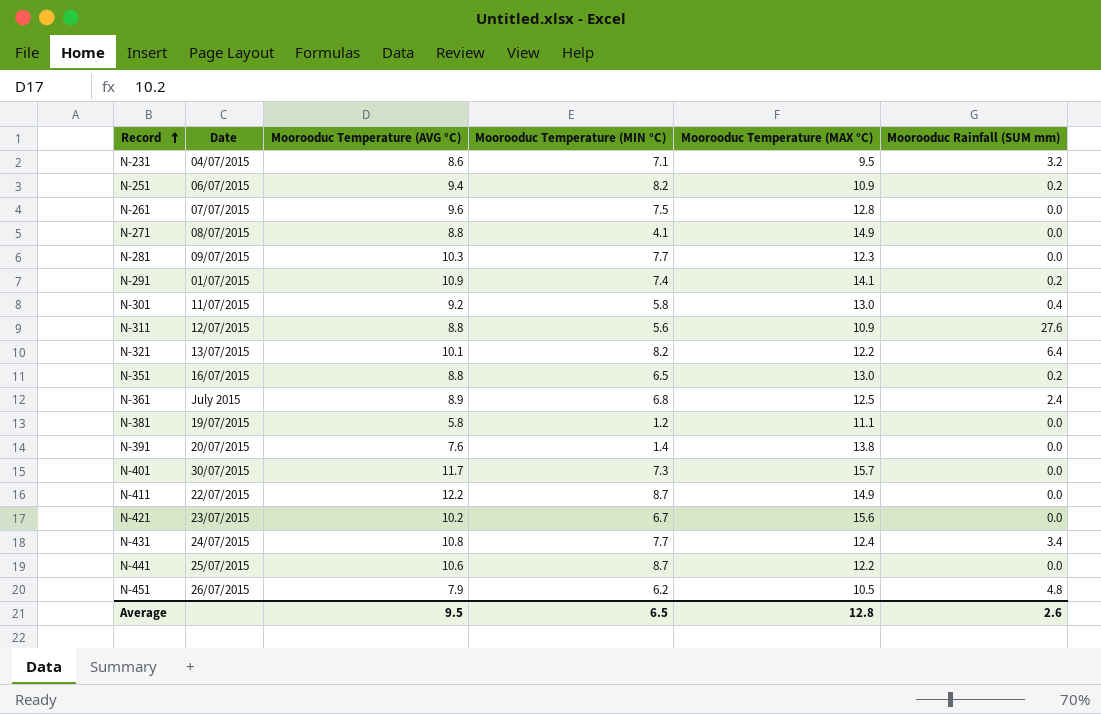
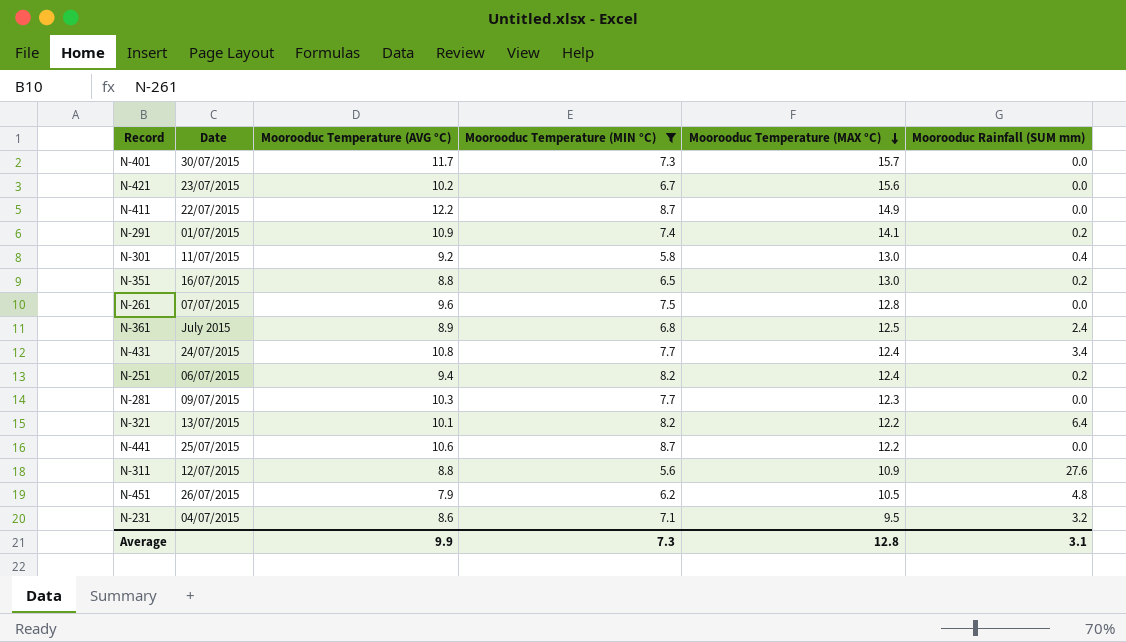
filter: none -> Moorooduc Temperature (MIN °C) >= 5.6
row order: Record ascending -> Moorooduc Temperature (MAX °C) descending
N-251 | Moorooduc Temperature (MAX °C): 10.9 -> 12.4
Average | Moorooduc Temperature (AVG °C): 9.5 -> 9.9
Average | Moorooduc Temperature (MIN °C): 6.5 -> 7.3
Average | Moorooduc Rainfall (SUM mm): 2.6 -> 3.1

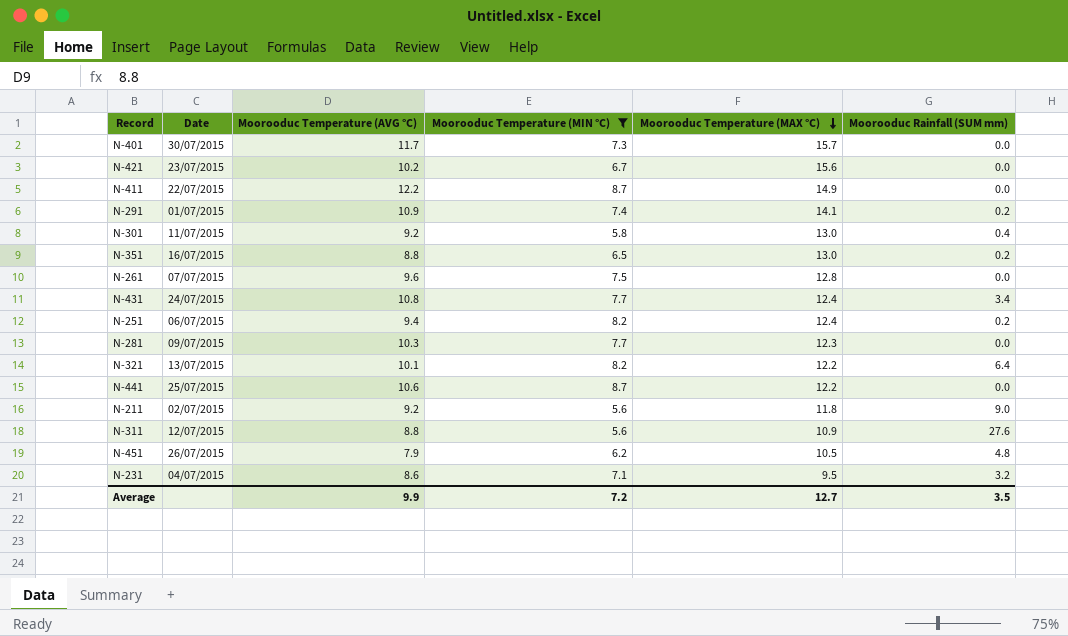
row N-361: July 2015 | 8.9 | 6.8 | 12.5 | 2.4 -> none
row N-211: none -> 02/07/2015 | 9.2 | 5.6 | 11.8 | 9.0
Average | Moorooduc Temperature (MIN °C): 7.3 -> 7.2
Average | Moorooduc Temperature (MAX °C): 12.8 -> 12.7
Average | Moorooduc Rainfall (SUM mm): 3.1 -> 3.5

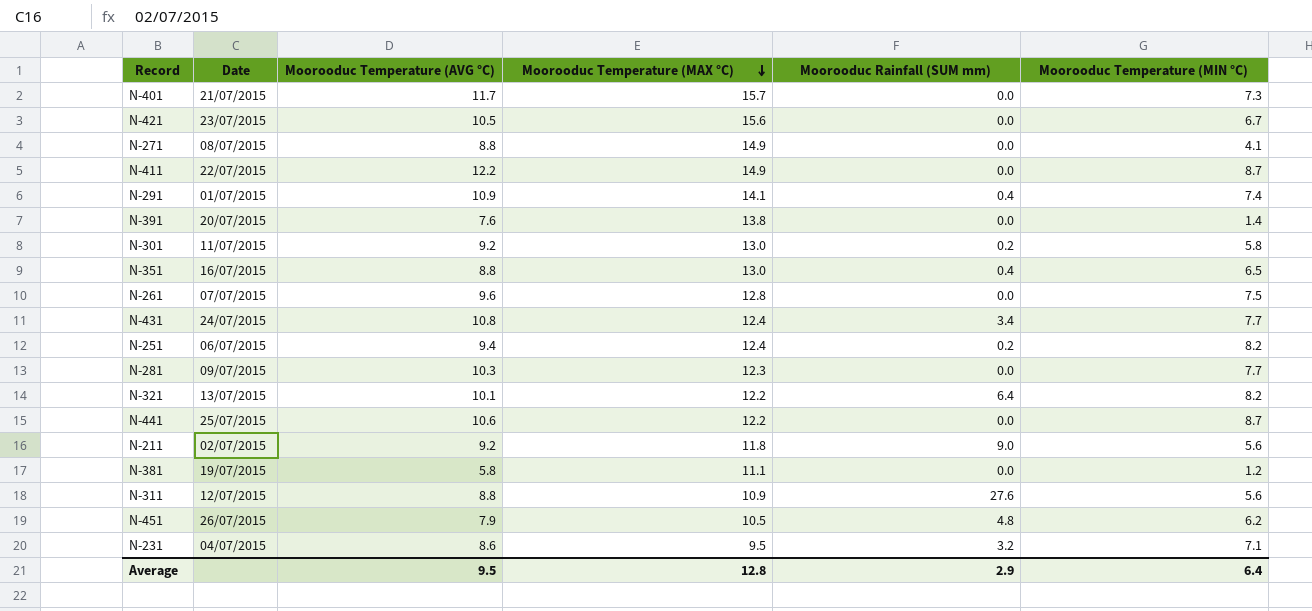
filter: Moorooduc Temperature (MIN °C) >= 5.6 -> none
column Moorooduc Temperature (MIN °C) | position: 4 -> 6
N-401 | Date: 30/07/2015 -> 21/07/2015
N-421 | Moorooduc Temperature (AVG °C): 10.2 -> 10.5
N-291 | Moorooduc Rainfall (SUM mm): 0.2 -> 0.4
N-301 | Moorooduc Rainfall (SUM mm): 0.4 -> 0.2
N-351 | Moorooduc Rainfall (SUM mm): 0.2 -> 0.4
Average | Moorooduc Temperature (AVG °C): 9.9 -> 9.5
Average | Moorooduc Temperature (MAX °C): 12.7 -> 12.8
Average | Moorooduc Rainfall (SUM mm): 3.5 -> 2.9
Average | Moorooduc Temperature (MIN °C): 7.2 -> 6.4

